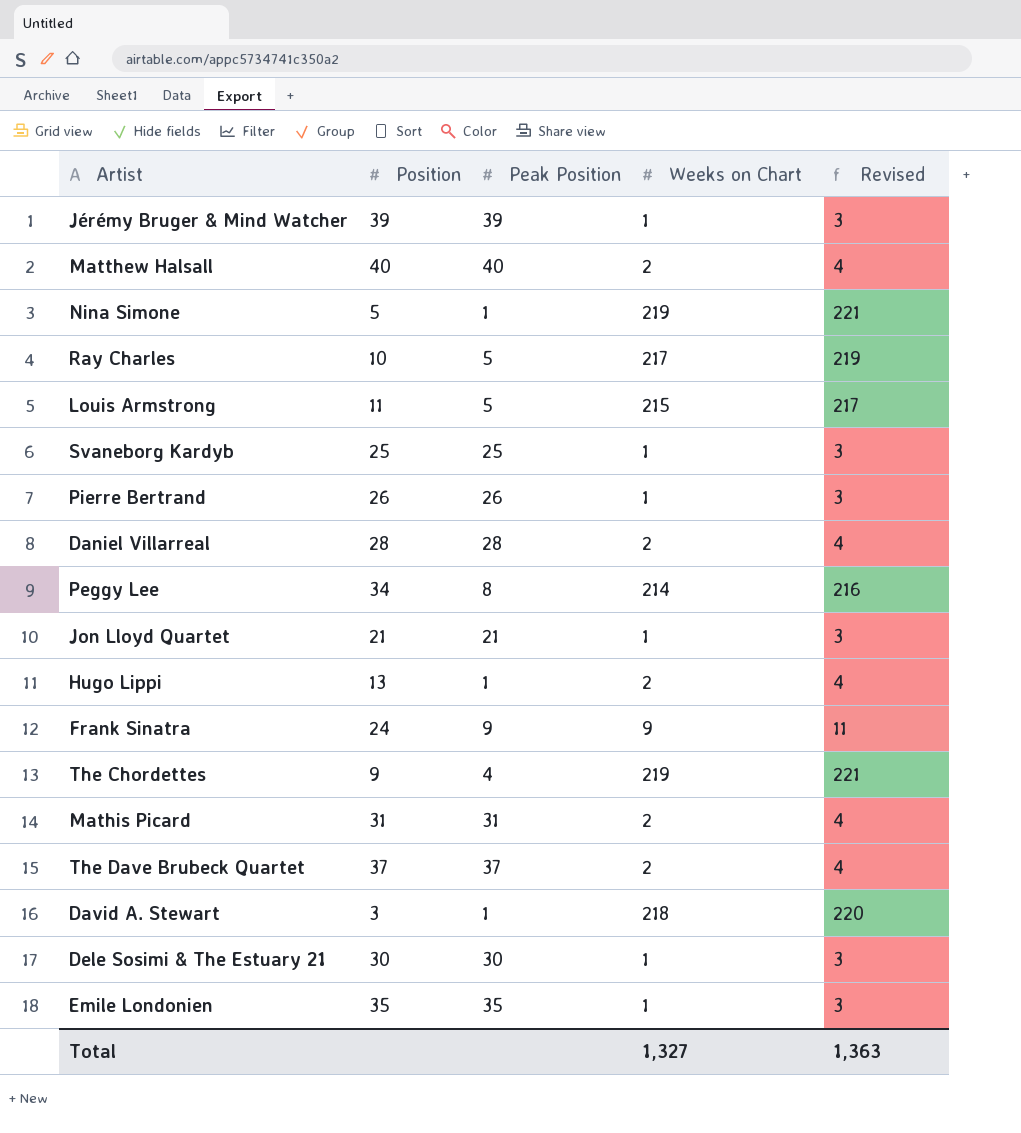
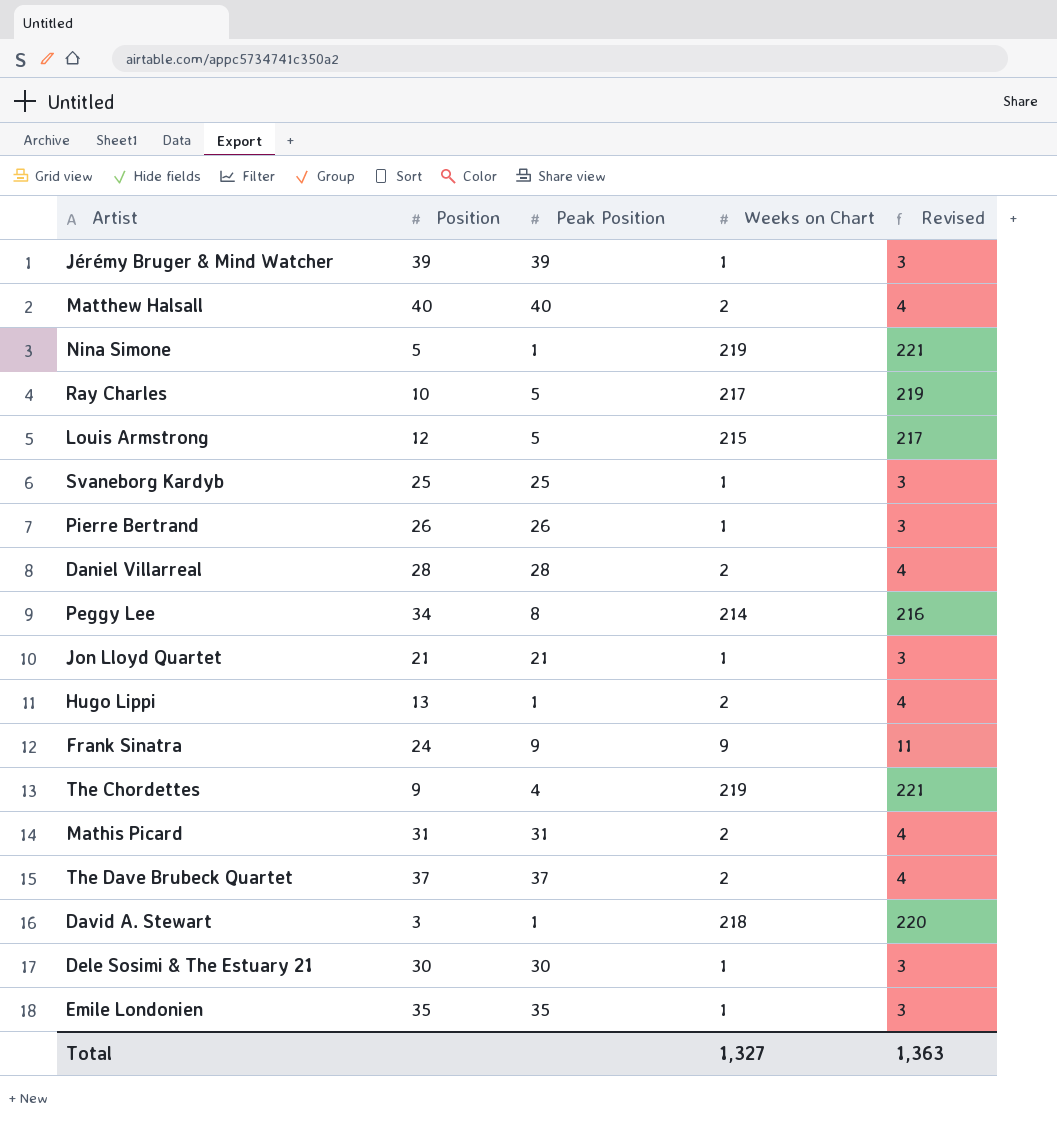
Louis Armstrong | Position: 11 -> 12

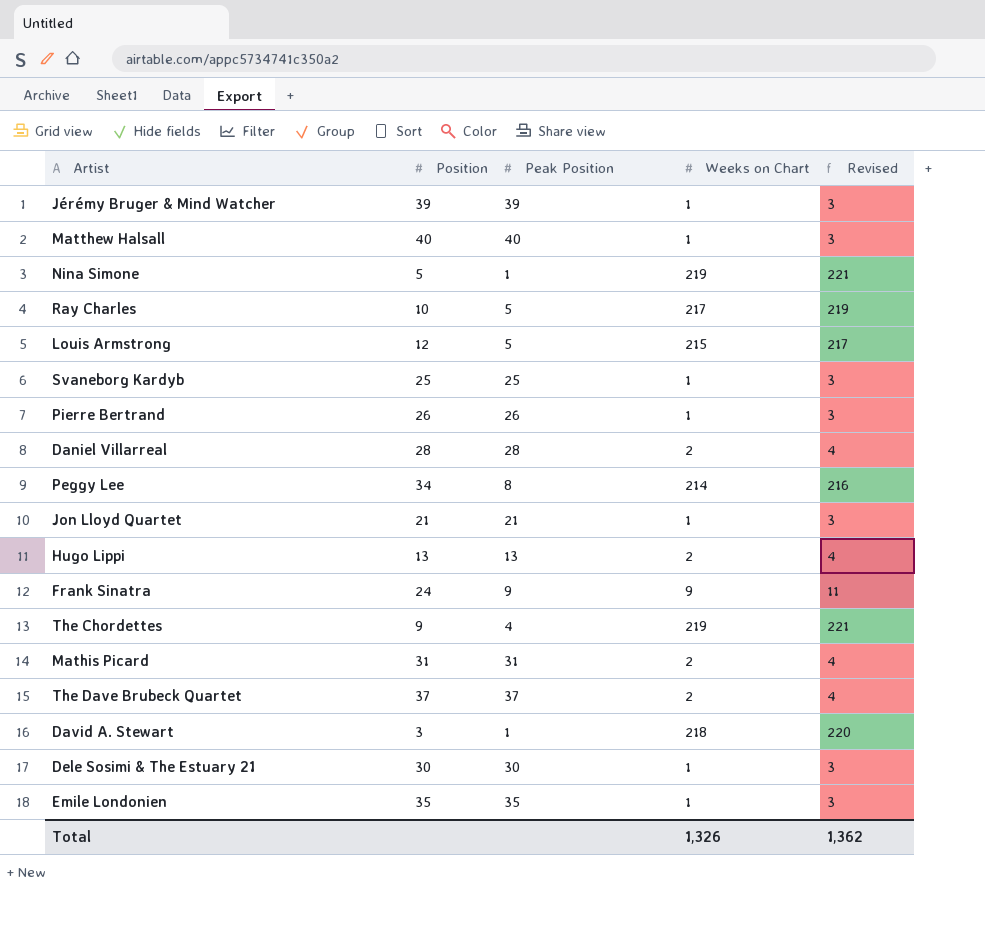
Matthew Halsall | Weeks on Chart: 2 -> 1
Matthew Halsall | Revised: 4 -> 3
Hugo Lippi | Peak Position: 1 -> 13
Total | Weeks on Chart: 1,327 -> 1,326
Total | Revised: 1,363 -> 1,362

